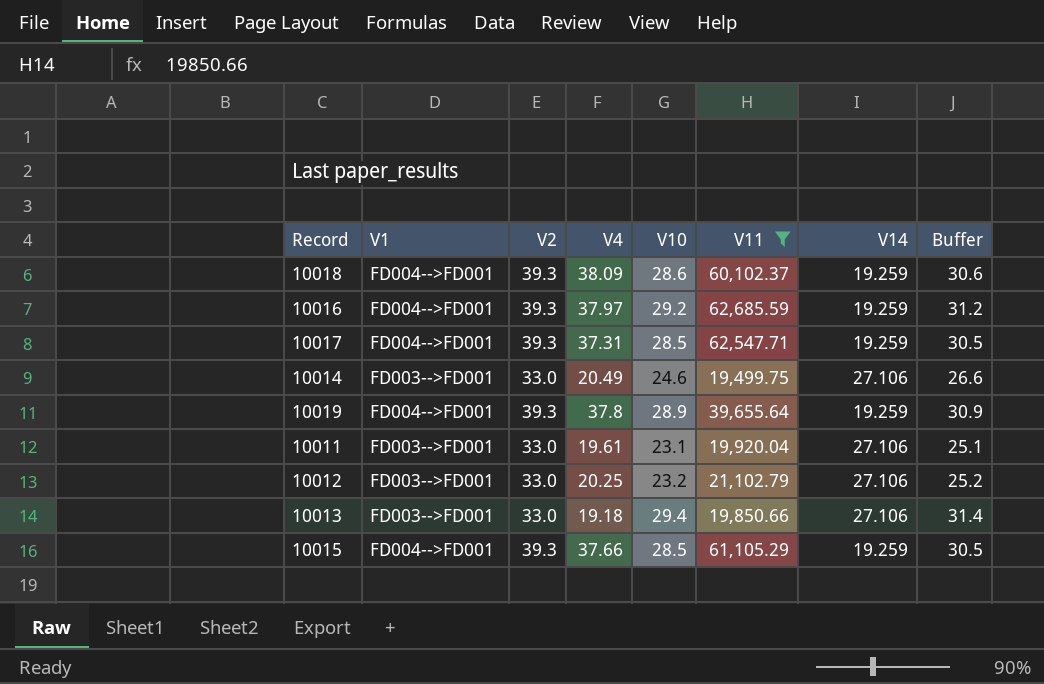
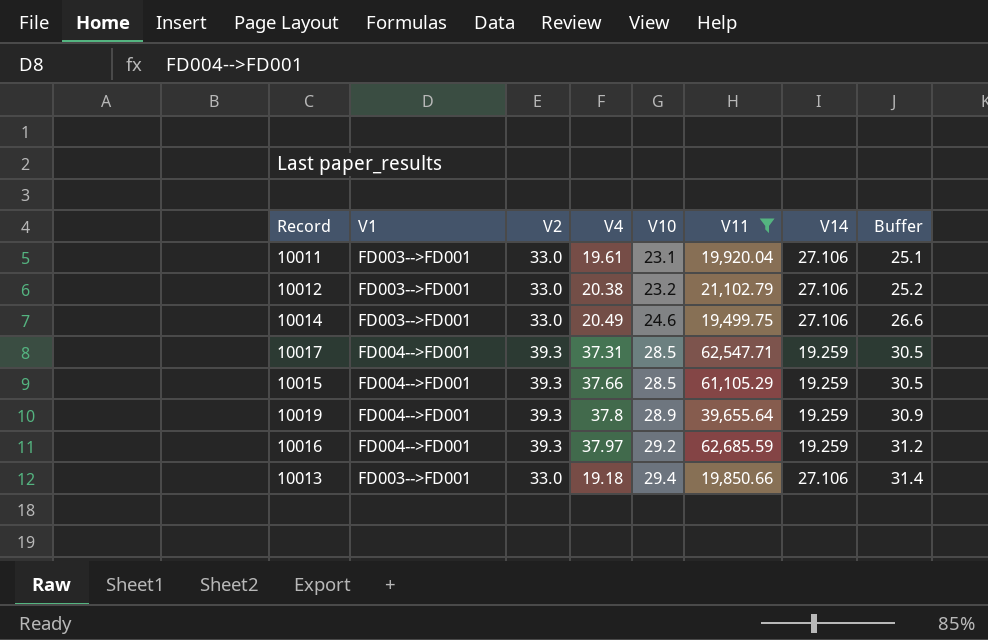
row order: none -> V10 ascending
row 10018: FD004-->FD001 | 39.3 | 38.09 | 28.6 | 60,102.37 | 19.259 | 30.6 -> none
10012 | V4: 20.25 -> 20.38

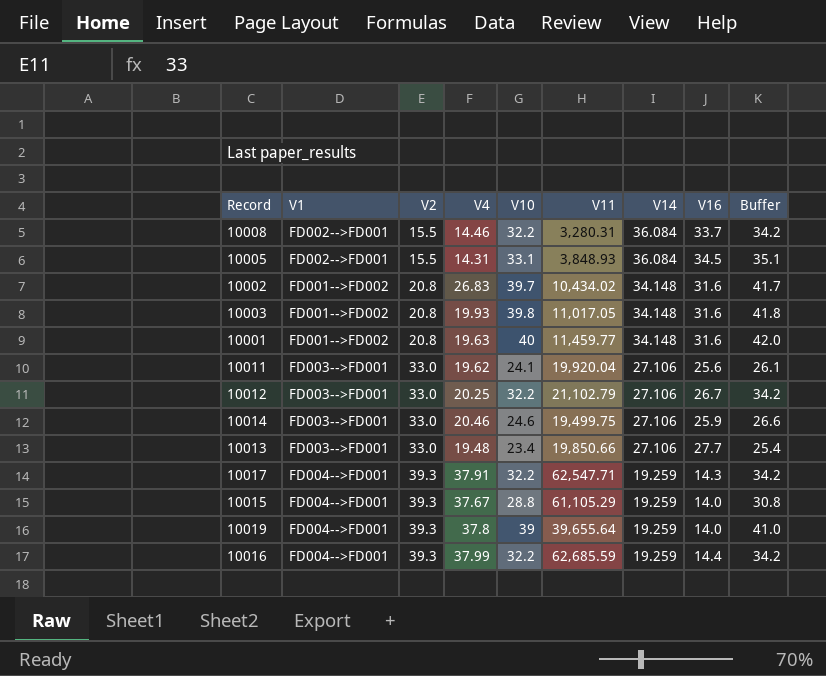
filter: V11 >= 19,499.75 -> none
row order: V10 ascending -> V2 ascending
column V16 | position: none -> 8
10011 | V4: 19.61 -> 19.62
10011 | V10: 23.1 -> 24.1
10011 | Buffer: 25.1 -> 26.1
10012 | V4: 20.38 -> 20.25
10012 | V10: 23.2 -> 32.2
10012 | Buffer: 25.2 -> 34.2
10014 | V4: 20.49 -> 20.46
10013 | V4: 19.18 -> 19.48
10013 | V10: 29.4 -> 23.4
10013 | Buffer: 31.4 -> 25.4
10017 | V4: 37.31 -> 37.91
10017 | V10: 28.5 -> 32.2
10017 | Buffer: 30.5 -> 34.2
10015 | V4: 37.66 -> 37.67
10015 | V10: 28.5 -> 28.8
10015 | Buffer: 30.5 -> 30.8
10019 | V10: 28.9 -> 39
10019 | Buffer: 30.9 -> 41.0
10016 | V4: 37.97 -> 37.99
10016 | V10: 29.2 -> 32.2
10016 | Buffer: 31.2 -> 34.2

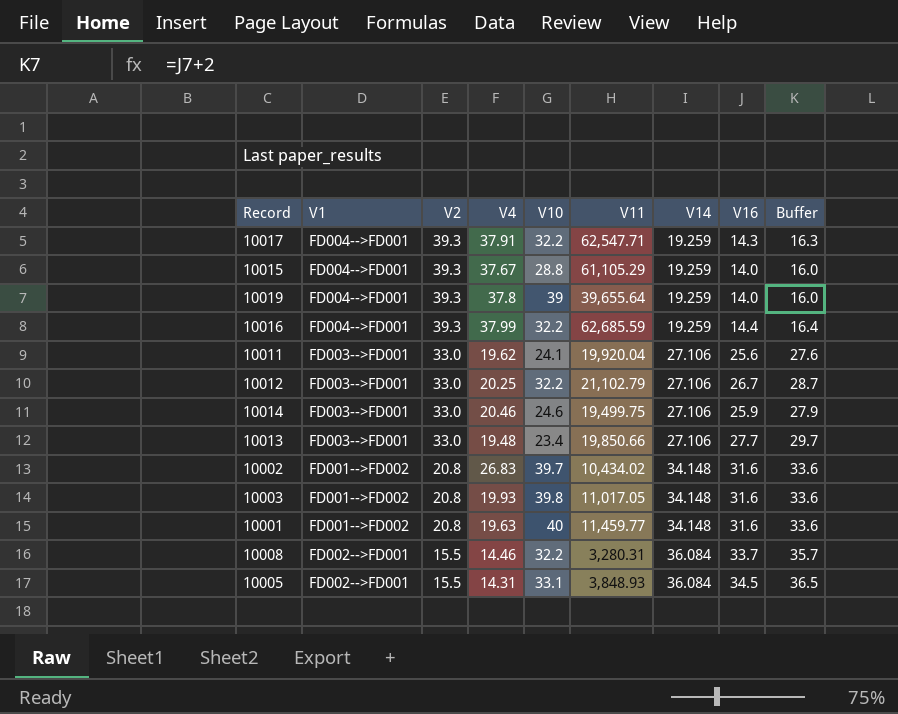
row order: V2 ascending -> V2 descending
column Buffer | formula: [V10] + 2 -> [V16] + 2

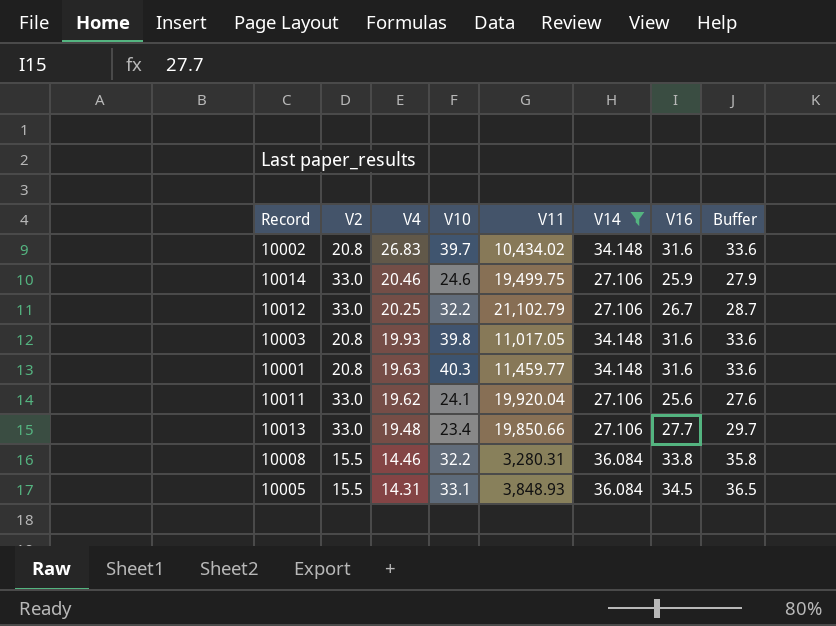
filter: none -> V14 != 19.259
row order: V2 descending -> V4 descending
column V1 | position: 2 -> none
10001 | V10: 40 -> 40.3
10008 | V16: 33.7 -> 33.8
10008 | Buffer: 35.7 -> 35.8

